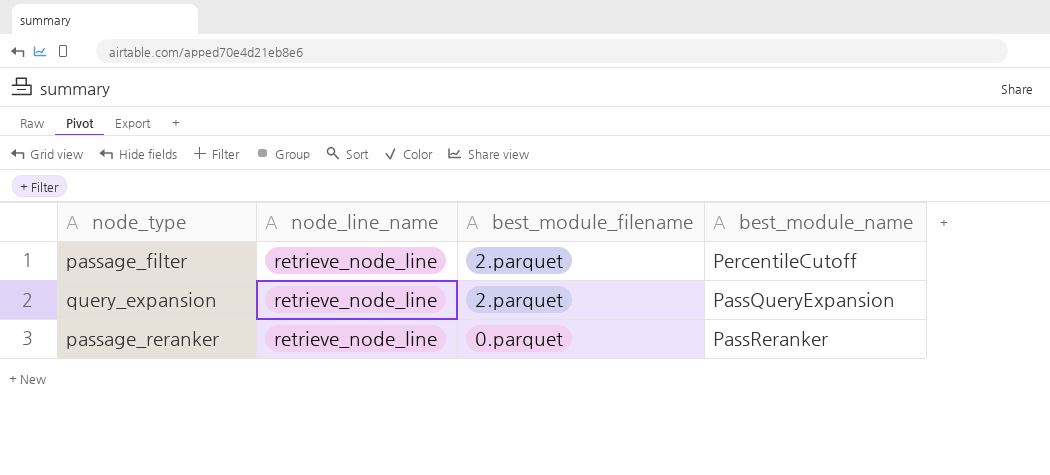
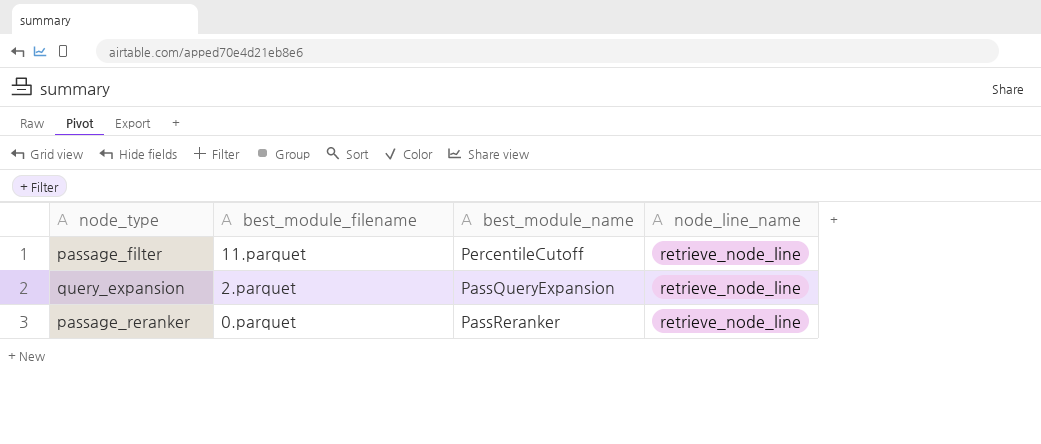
column node_line_name | position: 2 -> 4
passage_filter | best_module_filename: 2.parquet -> 11.parquet

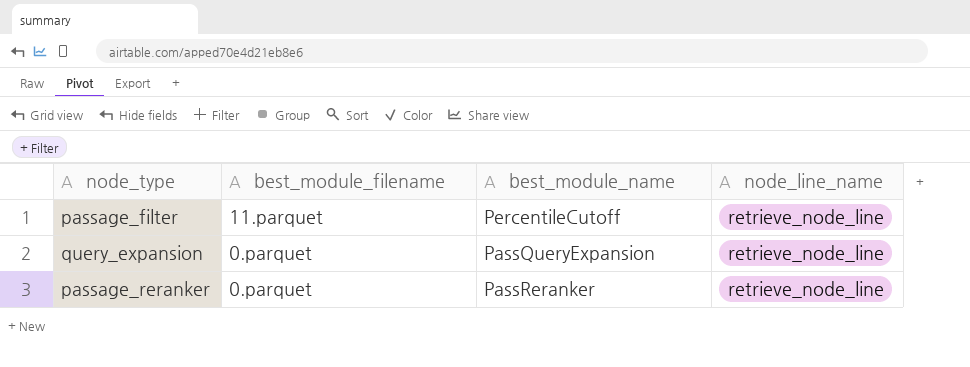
query_expansion | best_module_filename: 2.parquet -> 0.parquet

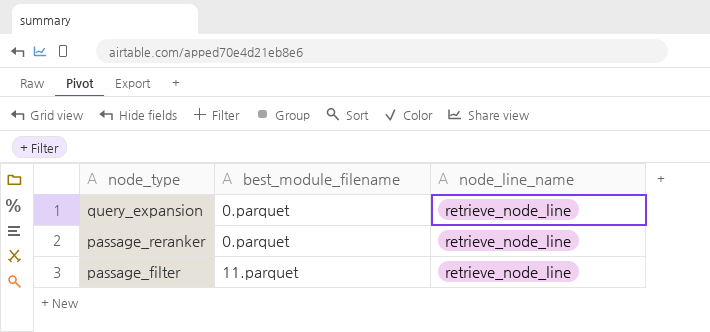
row order: best_module_filename descending -> node_type descending
column best_module_name | position: 3 -> none

